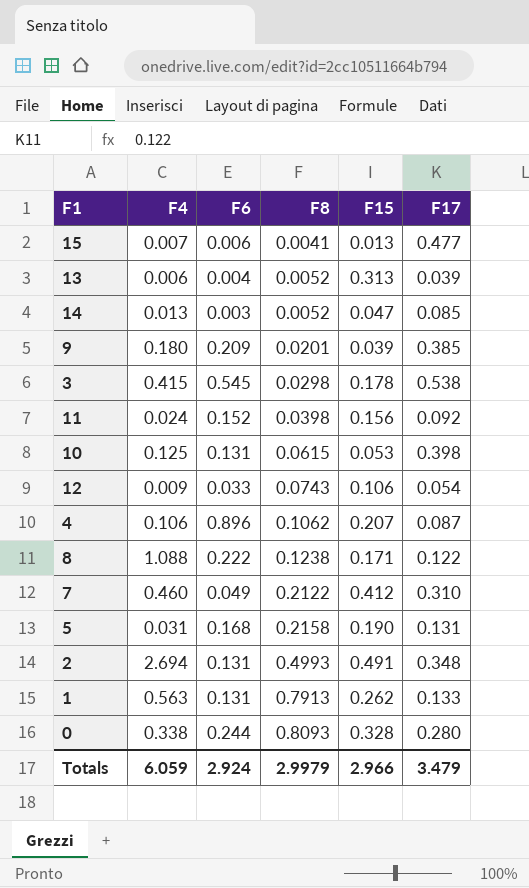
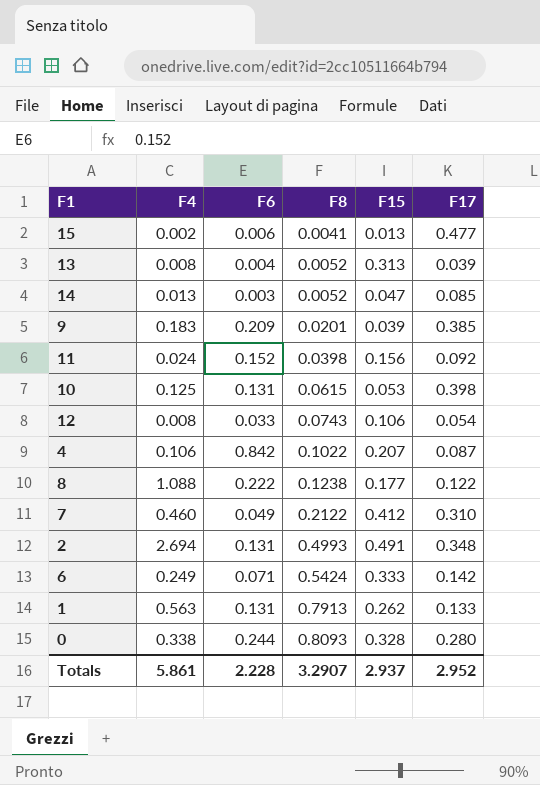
row 3: 0.415 | 0.545 | 0.0298 | 0.178 | 0.538 -> none
row 5: 0.031 | 0.168 | 0.2158 | 0.190 | 0.131 -> none
15 | F4: 0.007 -> 0.002
13 | F4: 0.006 -> 0.008
9 | F4: 0.180 -> 0.183
12 | F4: 0.009 -> 0.008
4 | F6: 0.896 -> 0.842
4 | F8: 0.1062 -> 0.1022
8 | F15: 0.171 -> 0.177
row 6: none -> 0.249 | 0.071 | 0.5424 | 0.333 | 0.142
Totals | F4: 6.059 -> 5.861
Totals | F6: 2.924 -> 2.228
Totals | F8: 2.9979 -> 3.2907
Totals | F15: 2.966 -> 2.937
Totals | F17: 3.479 -> 2.952

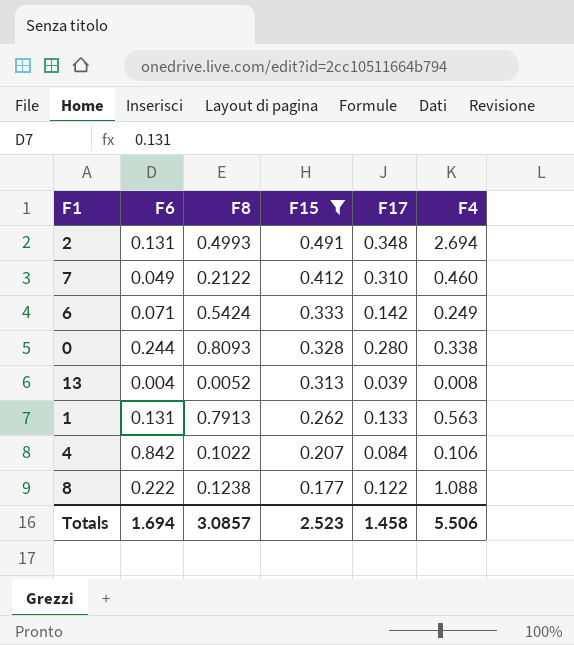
filter: none -> F15 >= 0.177
row order: F8 ascending -> F15 descending
column F4 | position: 2 -> 6
4 | F17: 0.087 -> 0.084
Totals | F6: 2.228 -> 1.694
Totals | F8: 3.2907 -> 3.0857
Totals | F15: 2.937 -> 2.523
Totals | F17: 2.952 -> 1.458
Totals | F4: 5.861 -> 5.506

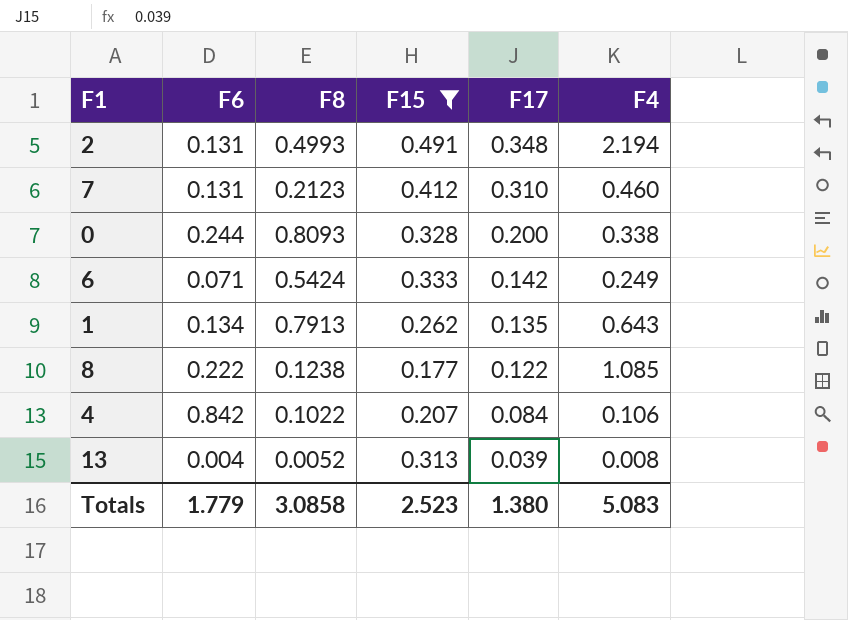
row order: F15 descending -> F17 descending
2 | F4: 2.694 -> 2.194
7 | F6: 0.049 -> 0.131
7 | F8: 0.2122 -> 0.2123
0 | F17: 0.280 -> 0.200
1 | F6: 0.131 -> 0.134
1 | F17: 0.133 -> 0.135
1 | F4: 0.563 -> 0.643
8 | F4: 1.088 -> 1.085
Totals | F6: 1.694 -> 1.779
Totals | F8: 3.0857 -> 3.0858
Totals | F17: 1.458 -> 1.380
Totals | F4: 5.506 -> 5.083

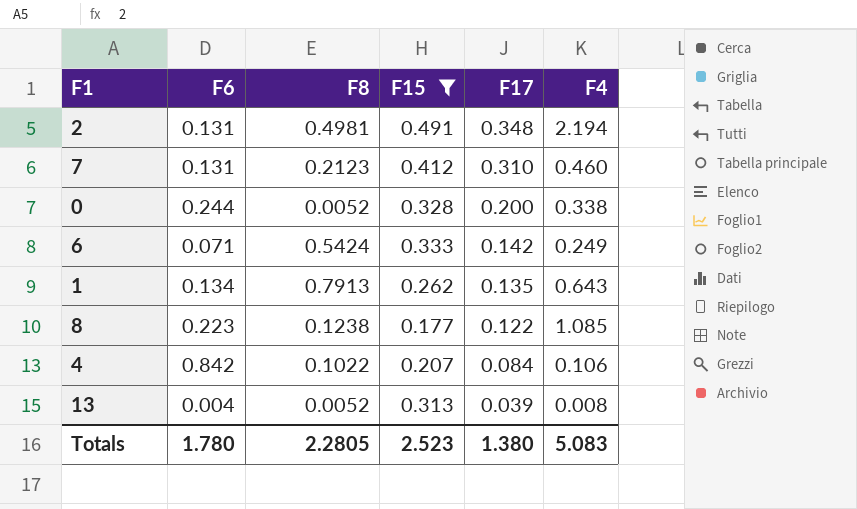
2 | F8: 0.4993 -> 0.4981
0 | F8: 0.8093 -> 0.0052
8 | F6: 0.222 -> 0.223
Totals | F6: 1.779 -> 1.780
Totals | F8: 3.0858 -> 2.2805

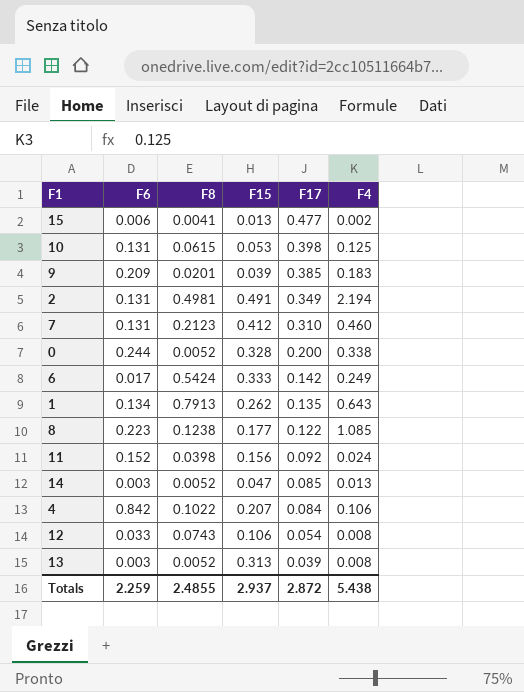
filter: F15 >= 0.177 -> none
2 | F17: 0.348 -> 0.349
6 | F6: 0.071 -> 0.017
13 | F6: 0.004 -> 0.003
Totals | F6: 1.780 -> 2.259
Totals | F8: 2.2805 -> 2.4855
Totals | F15: 2.523 -> 2.937
Totals | F17: 1.380 -> 2.872
Totals | F4: 5.083 -> 5.438

